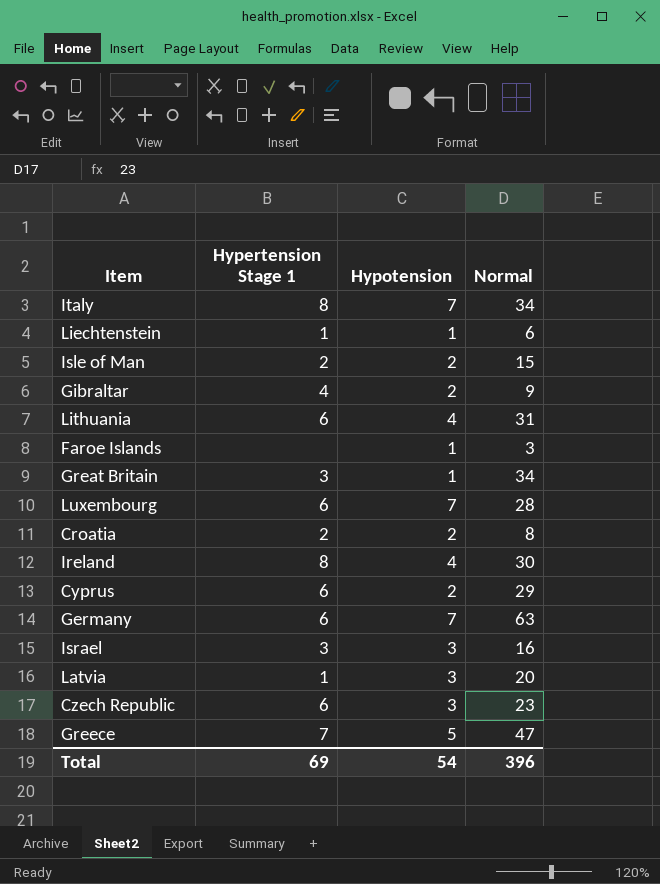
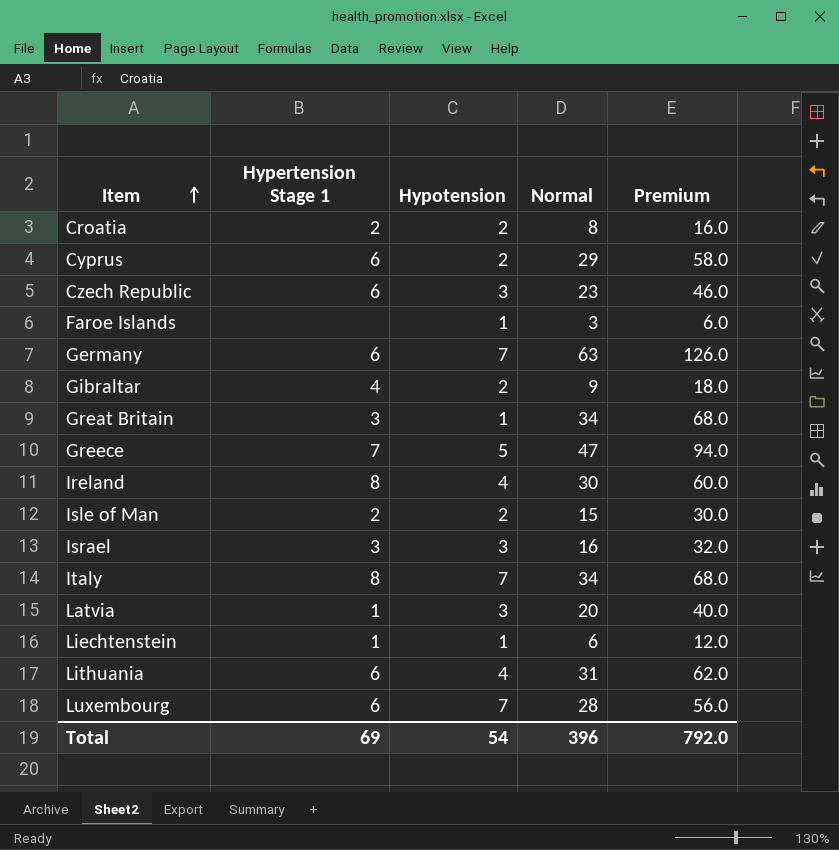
row order: none -> Item ascending
column Premium | formula: none -> [Normal] * 2

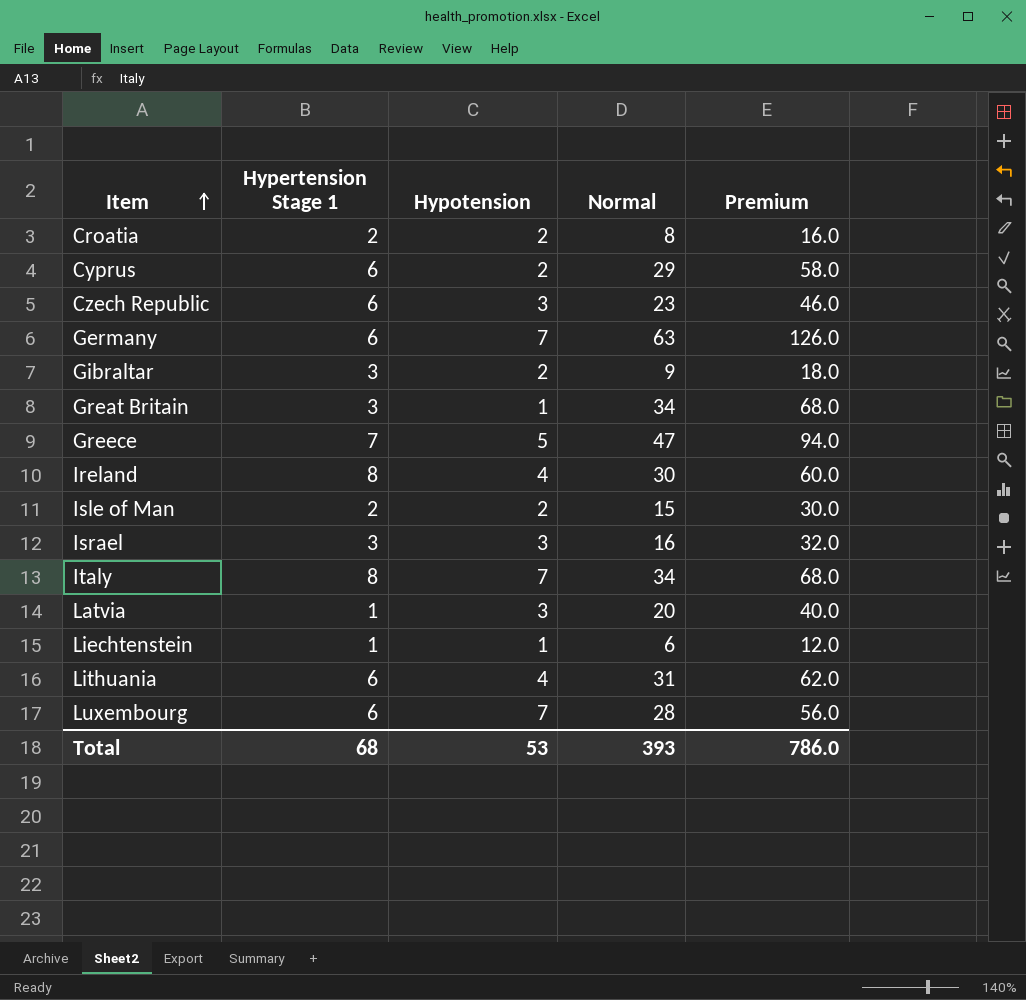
row Faroe Islands: none | 1 | 3 | 6.0 -> none
Gibraltar | Hypertension Stage 1: 4 -> 3
Total | Hypertension Stage 1: 69 -> 68
Total | Hypotension: 54 -> 53
Total | Normal: 396 -> 393
Total | Premium: 792.0 -> 786.0

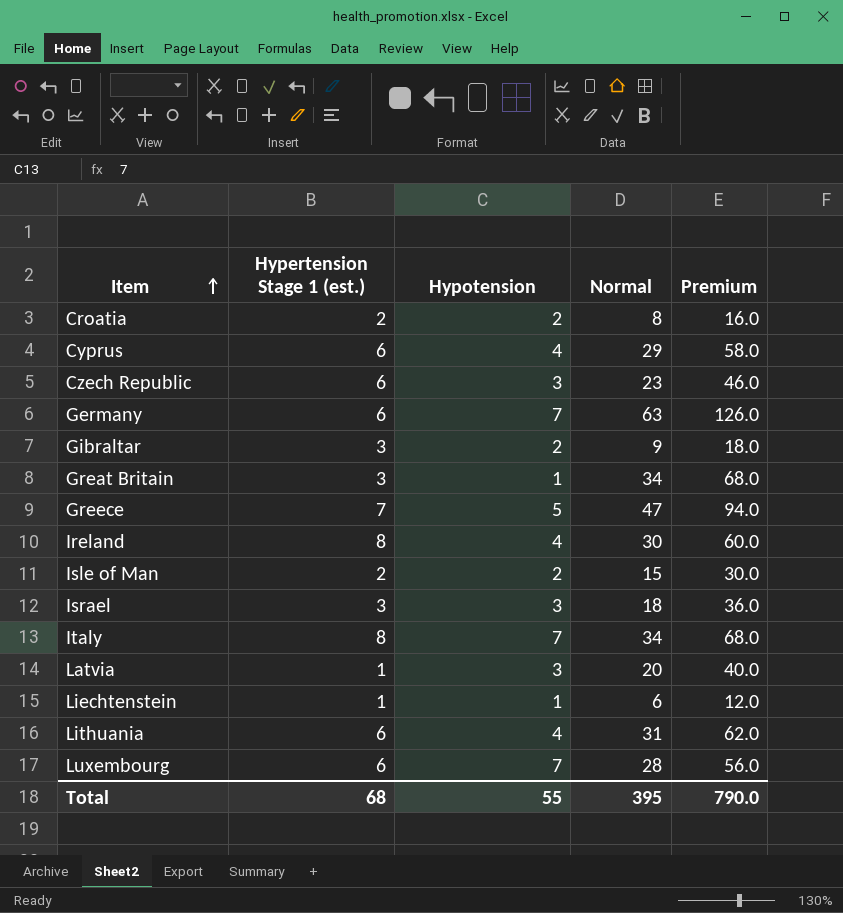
column name: Hypertension Stage 1 -> Hypertension Stage 1 (est.)
Cyprus | Hypotension: 2 -> 4
Israel | Normal: 16 -> 18
Israel | Premium: 32.0 -> 36.0
Total | Hypotension: 53 -> 55
Total | Normal: 393 -> 395
Total | Premium: 786.0 -> 790.0

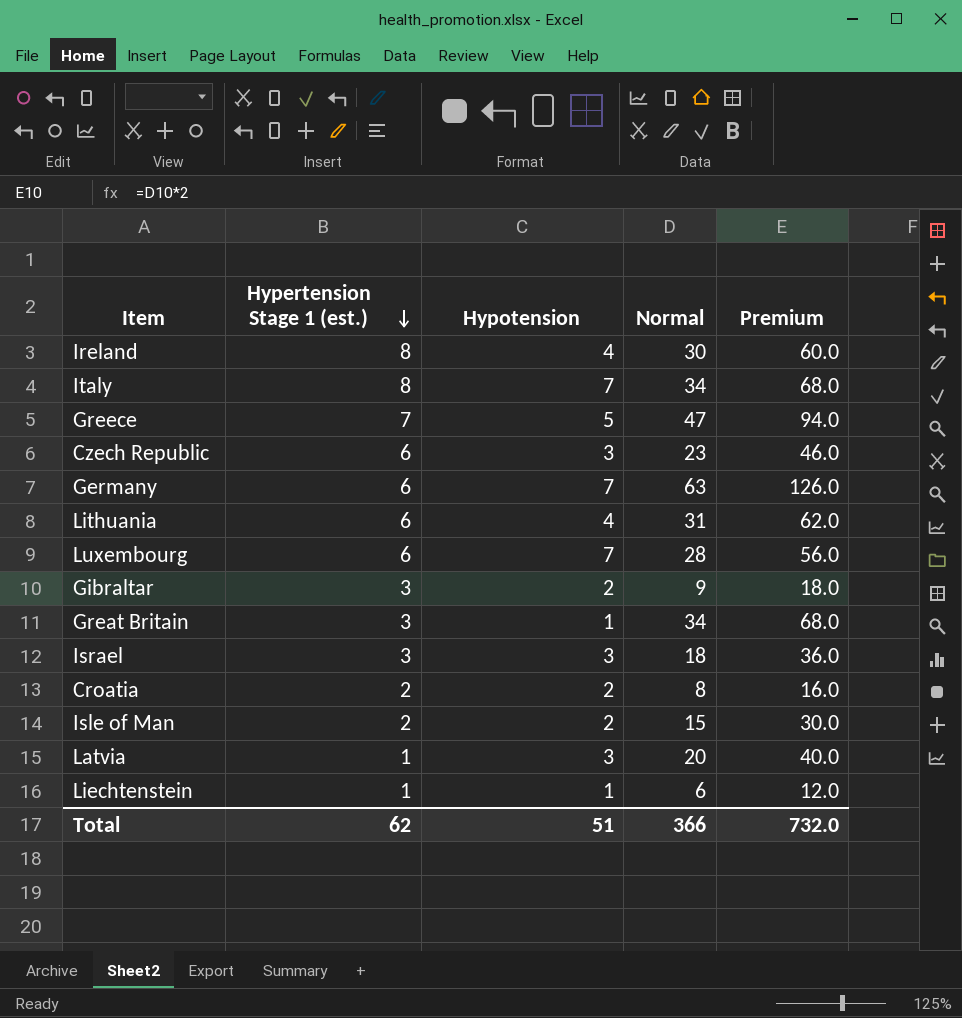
row order: Item ascending -> Hypertension Stage 1 (est.) descending
row Cyprus: 6 | 4 | 29 | 58.0 -> none
Total | Hypertension Stage 1 (est.): 68 -> 62
Total | Hypotension: 55 -> 51
Total | Normal: 395 -> 366
Total | Premium: 790.0 -> 732.0

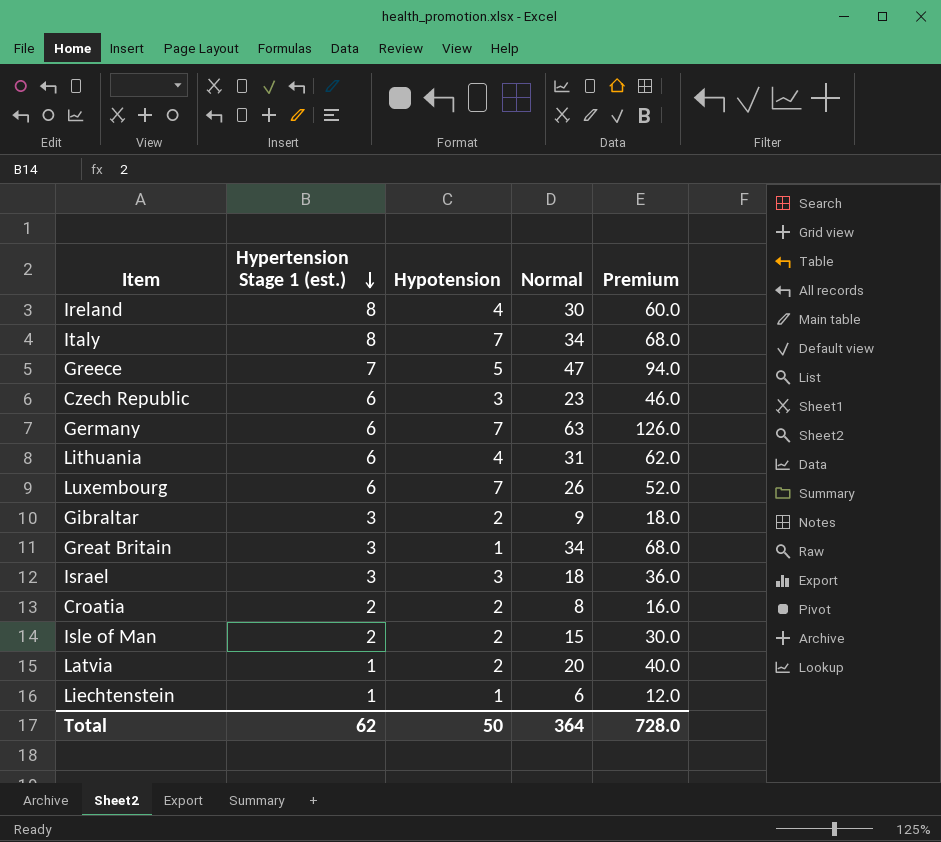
Luxembourg | Normal: 28 -> 26
Luxembourg | Premium: 56.0 -> 52.0
Latvia | Hypotension: 3 -> 2
Total | Hypotension: 51 -> 50
Total | Normal: 366 -> 364
Total | Premium: 732.0 -> 728.0

